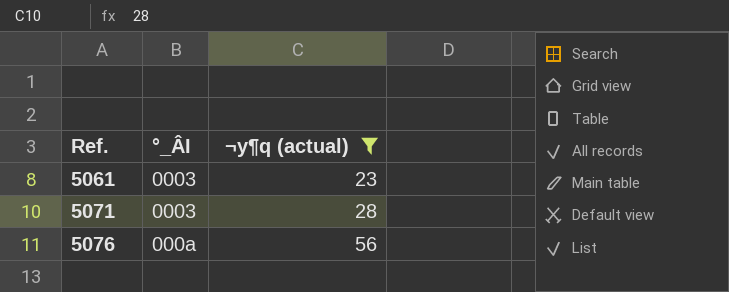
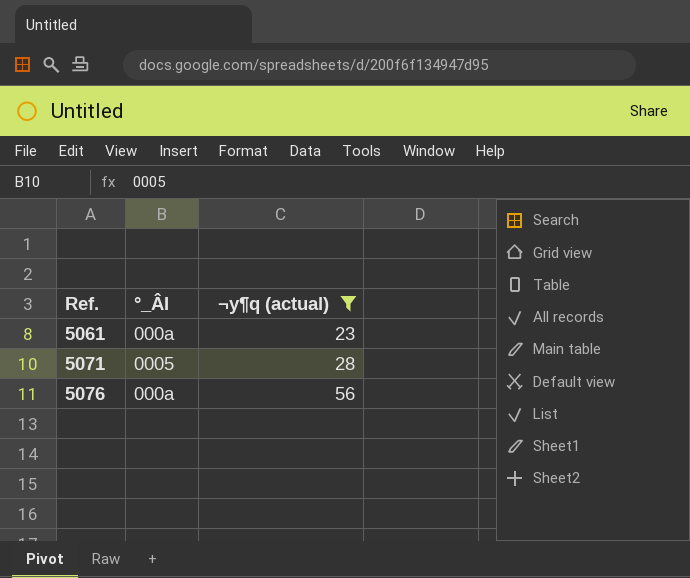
5061 | °_ÂI: 0003 -> 000a
5071 | °_ÂI: 0003 -> 0005

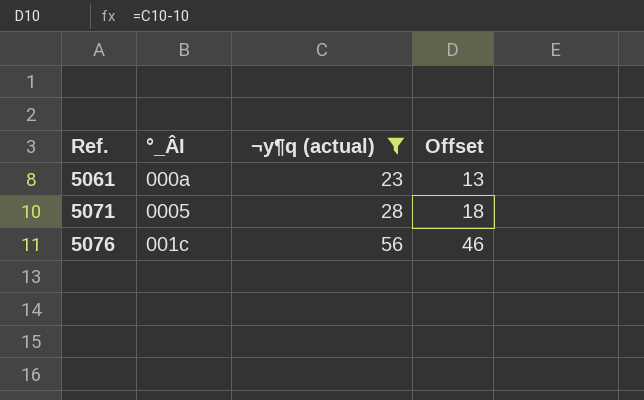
column Offset | formula: none -> [¬y¶q (actual)] - 10
5076 | °_ÂI: 000a -> 001c

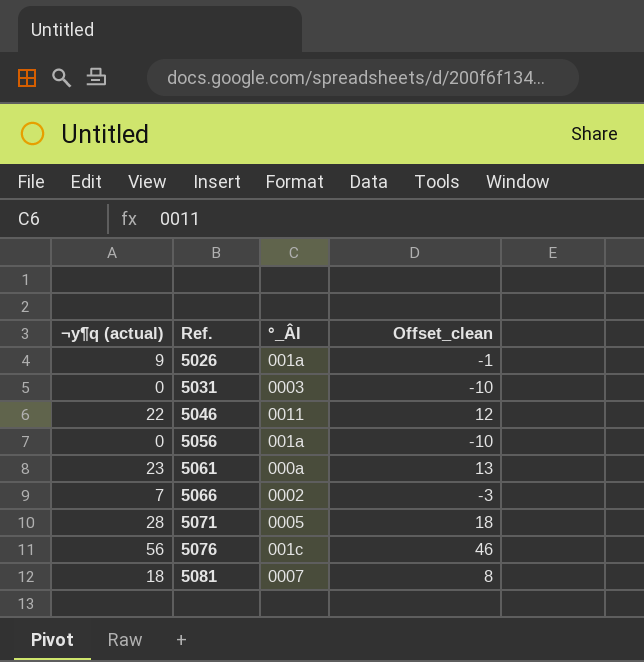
filter: ¬y¶q (actual) >= 23 -> none
column ¬y¶q (actual) | position: 3 -> 1
column name: Offset -> Offset_clean

